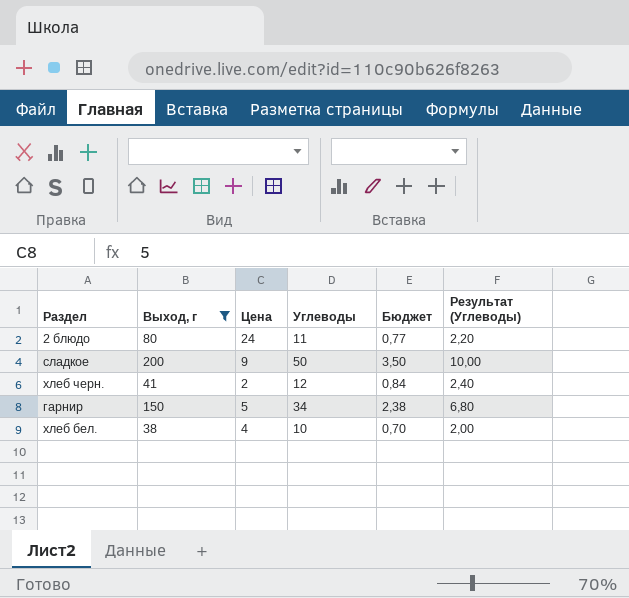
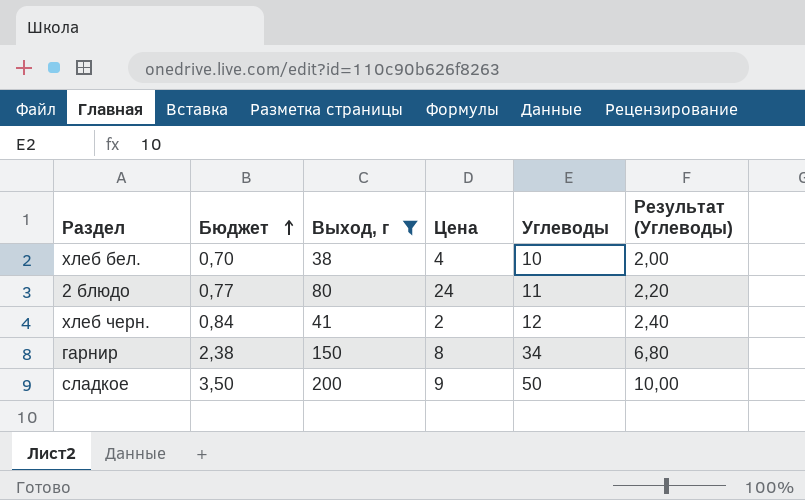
row order: none -> Бюджет ascending
column Бюджет | position: 5 -> 2
гарнир | Цена: 5 -> 8

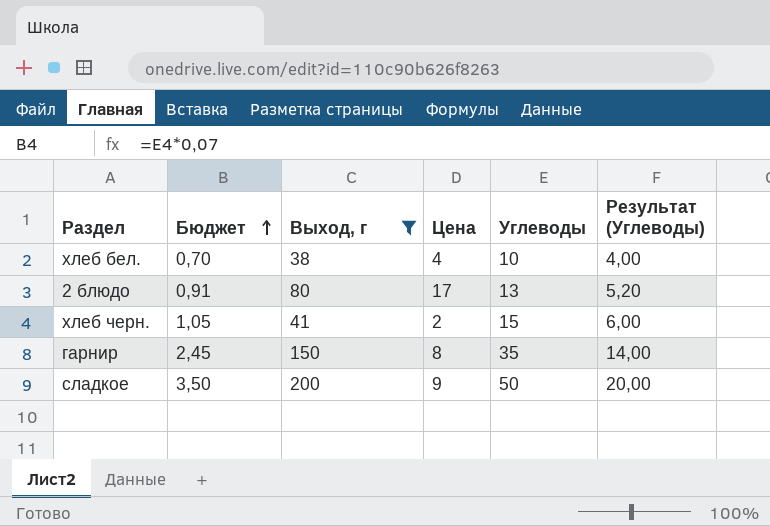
column Результат (Углеводы) | formula: [Углеводы] * 0,2 -> [Углеводы] * 0,4
2 блюдо | Бюджет: 0,77 -> 0,91
2 блюдо | Цена: 24 -> 17
2 блюдо | Углеводы: 11 -> 13
хлеб черн. | Бюджет: 0,84 -> 1,05
хлеб черн. | Углеводы: 12 -> 15
гарнир | Бюджет: 2,38 -> 2,45
гарнир | Углеводы: 34 -> 35

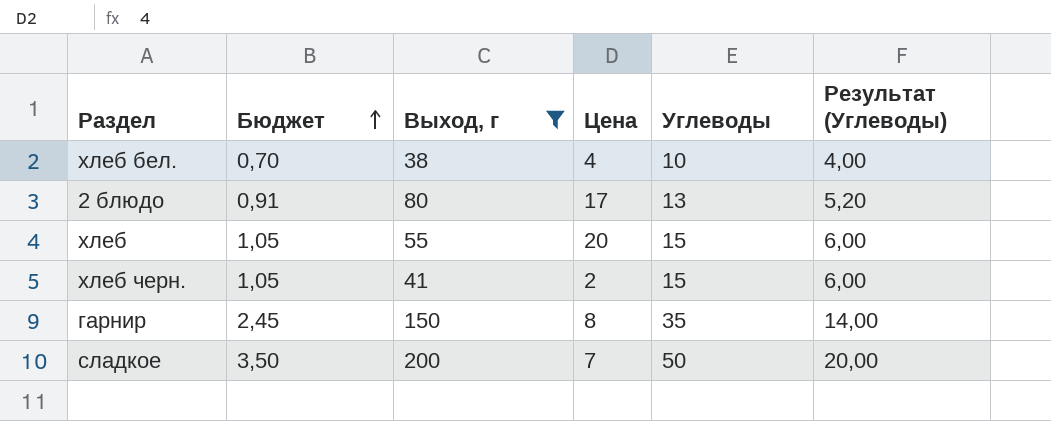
row хлеб: none -> 1,05 | 55 | 20 | 15 | 6,00
сладкое | Цена: 9 -> 7

